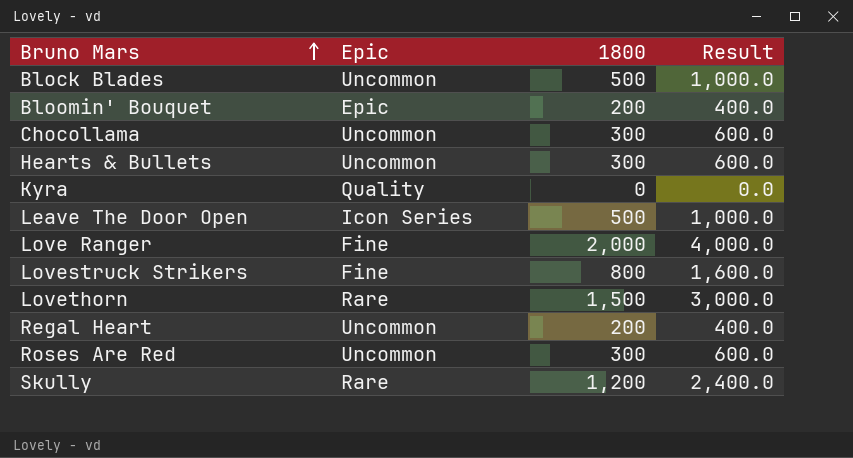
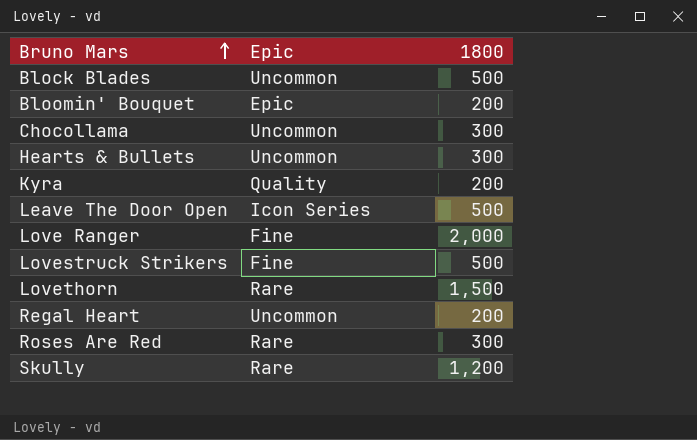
column Result | formula: [1800] * 2 -> none
Kyra | 1800: 0 -> 200
Lovestruck Strikers | 1800: 800 -> 500
Roses Are Red | Epic: Uncommon -> Rare

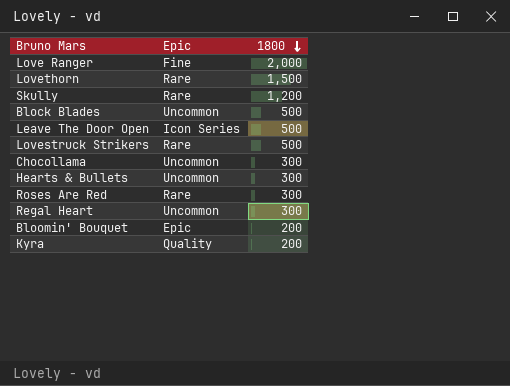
row order: Bruno Mars ascending -> 1800 descending
Lovestruck Strikers | Epic: Fine -> Rare
Regal Heart | 1800: 200 -> 300

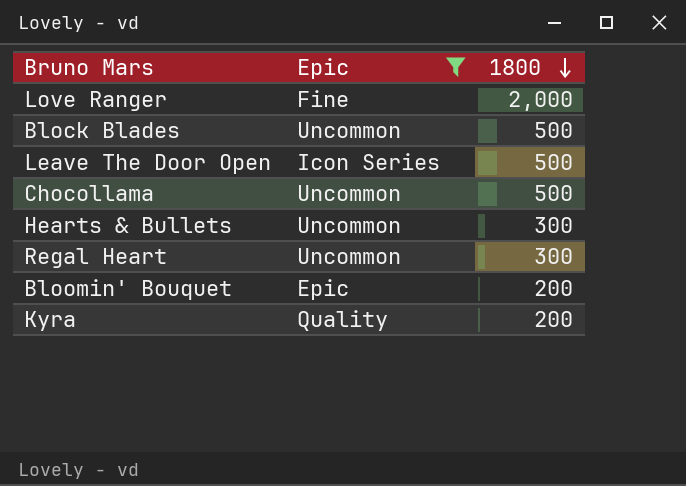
filter: none -> Epic != Rare
Chocollama | 1800: 300 -> 500

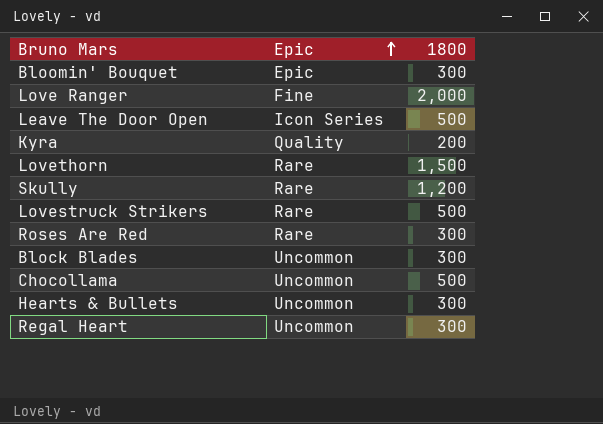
filter: Epic != Rare -> none
row order: 1800 descending -> Epic ascending
Bloomin' Bouquet | 1800: 200 -> 300
Block Blades | 1800: 500 -> 300

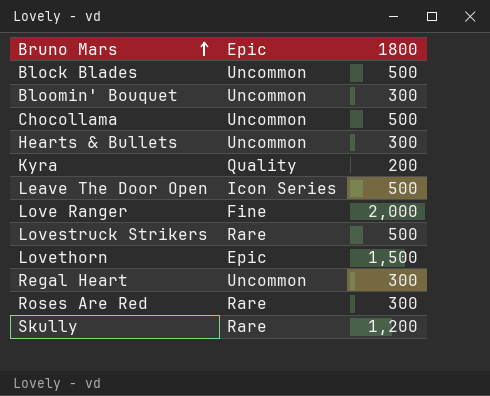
row order: Epic ascending -> Bruno Mars ascending
Block Blades | 1800: 300 -> 500
Bloomin' Bouquet | Epic: Epic -> Uncommon
Lovethorn | Epic: Rare -> Epic

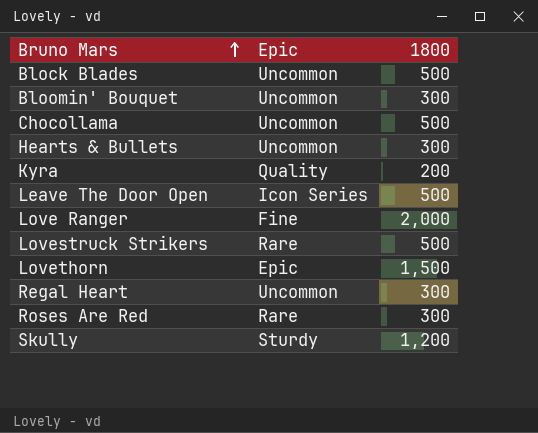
Skully | Epic: Rare -> Sturdy

